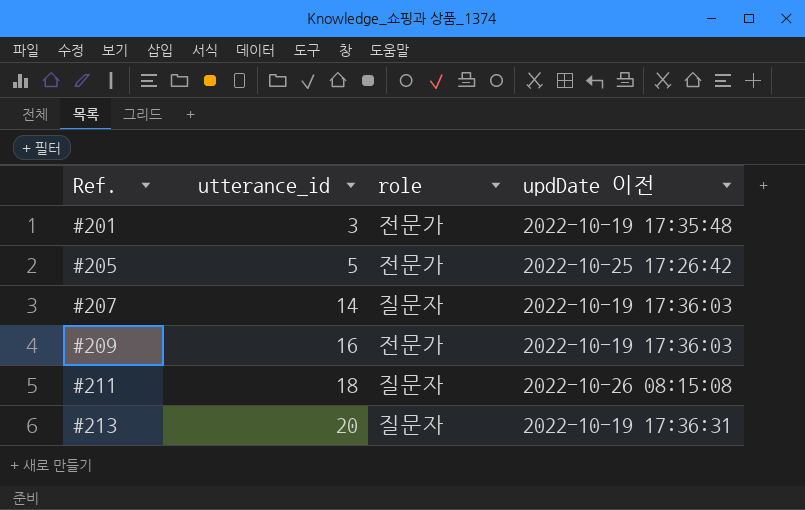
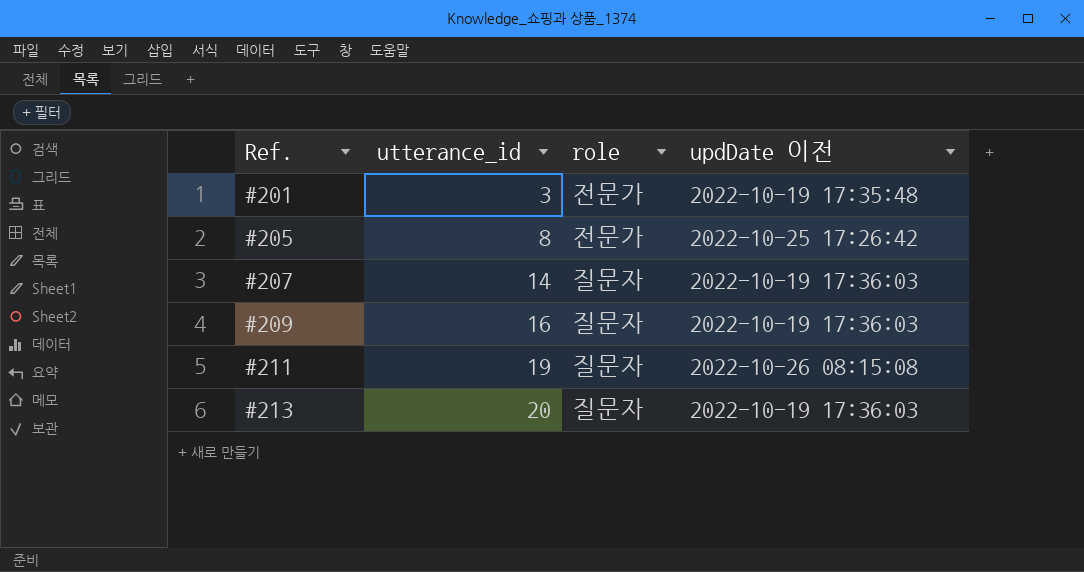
#205 | utterance_id: 5 -> 8
#209 | role: 전문가 -> 질문자
#211 | utterance_id: 18 -> 19
#213 | updDate 이전: 2022-10-19 17:36:31 -> 2022-10-19 17:36:03

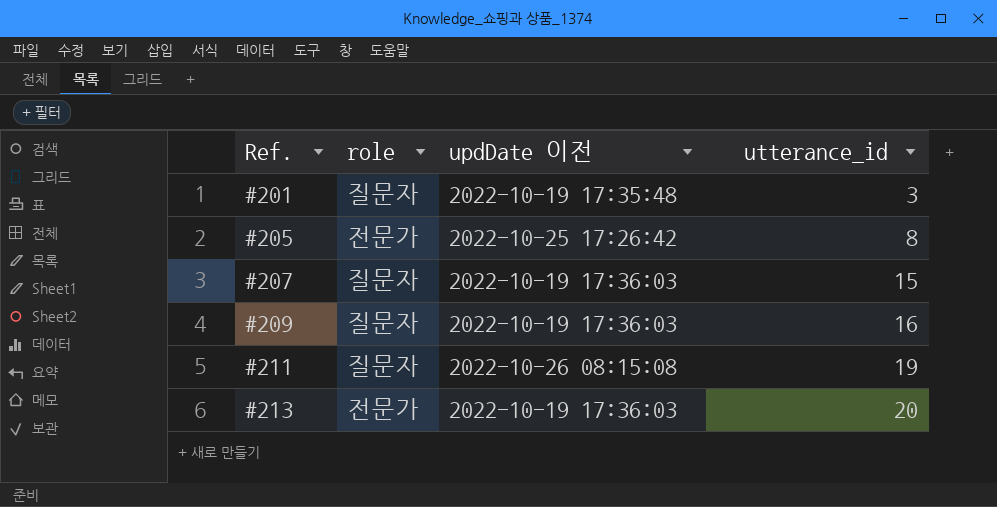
column utterance_id | position: 2 -> 4
#201 | role: 전문가 -> 질문자
#207 | utterance_id: 14 -> 15
#213 | role: 질문자 -> 전문가

